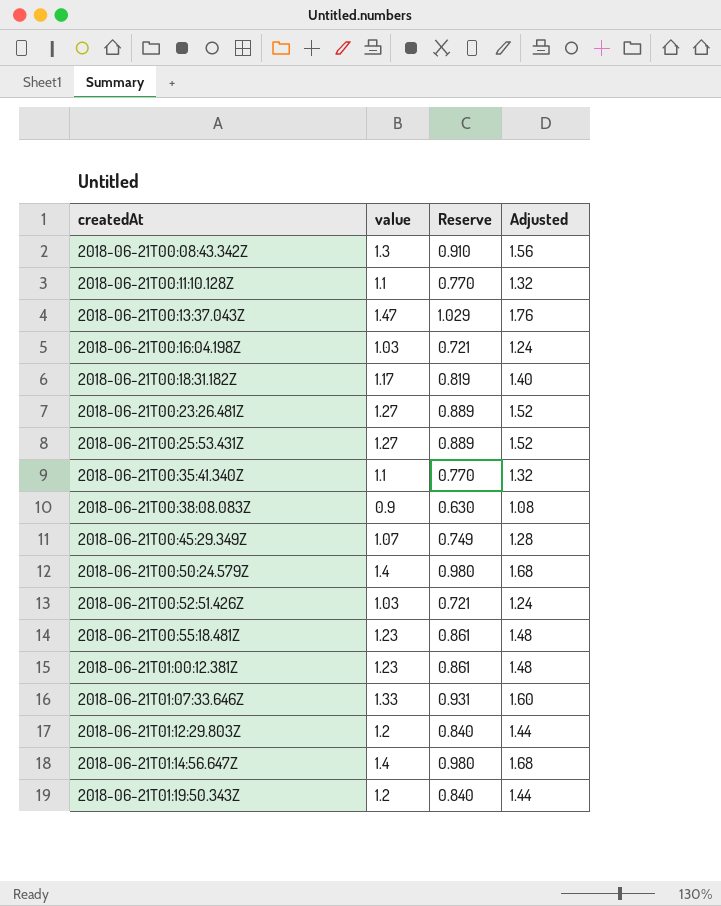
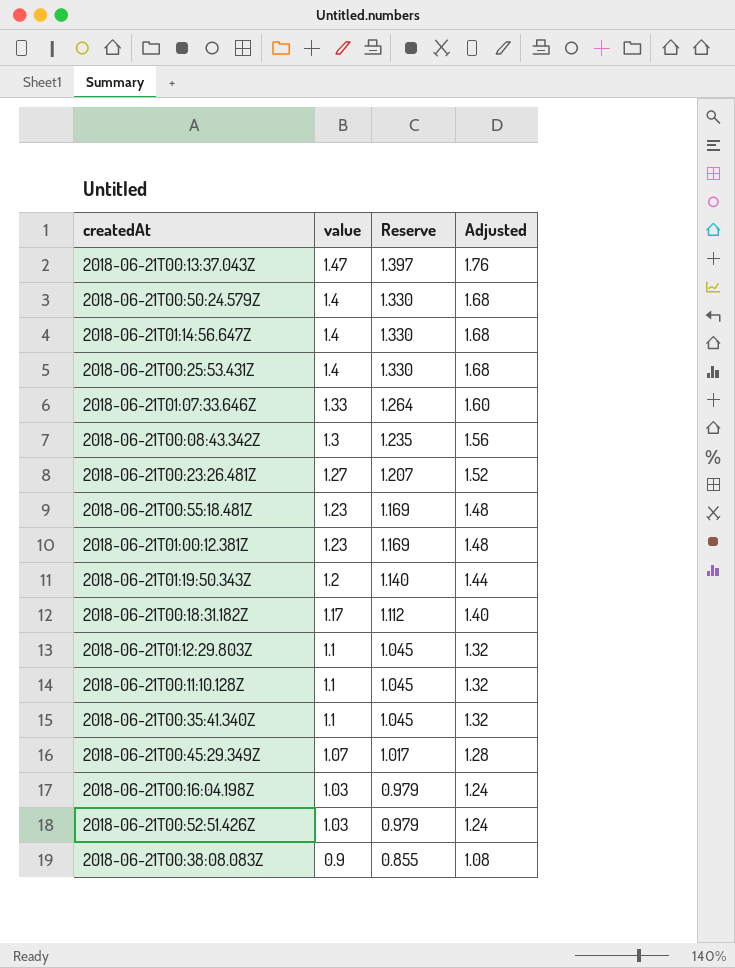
row order: createdAt ascending -> value descending
column Reserve | formula: [value] * 0.7 -> [value] * 0.95
2018-06-21T00:25:53.431Z | value: 1.27 -> 1.4
2018-06-21T00:25:53.431Z | Adjusted: 1.52 -> 1.68
2018-06-21T01:12:29.803Z | value: 1.2 -> 1.1
2018-06-21T01:12:29.803Z | Adjusted: 1.44 -> 1.32

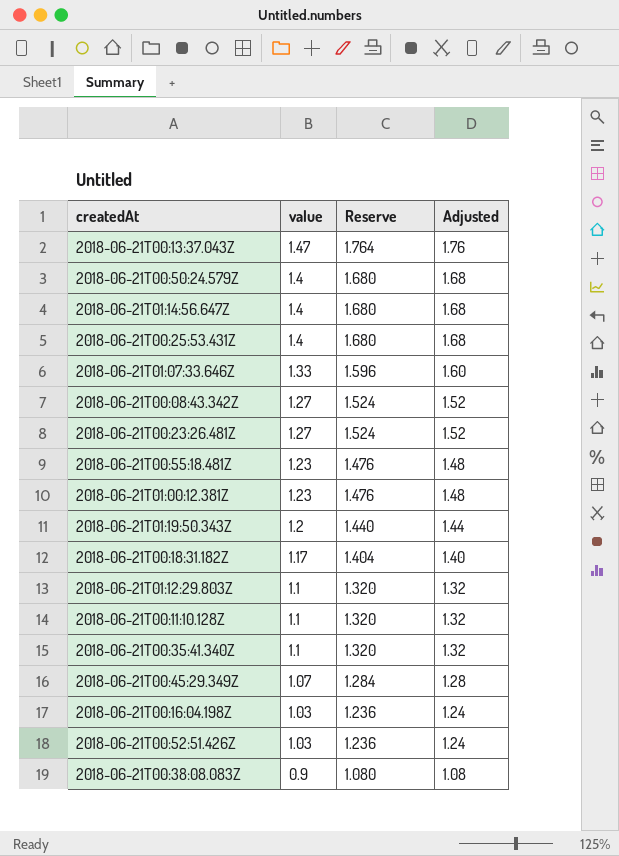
column Reserve | formula: [value] * 0.95 -> [value] * 1.2
2018-06-21T00:08:43.342Z | value: 1.3 -> 1.27
2018-06-21T00:08:43.342Z | Adjusted: 1.56 -> 1.52

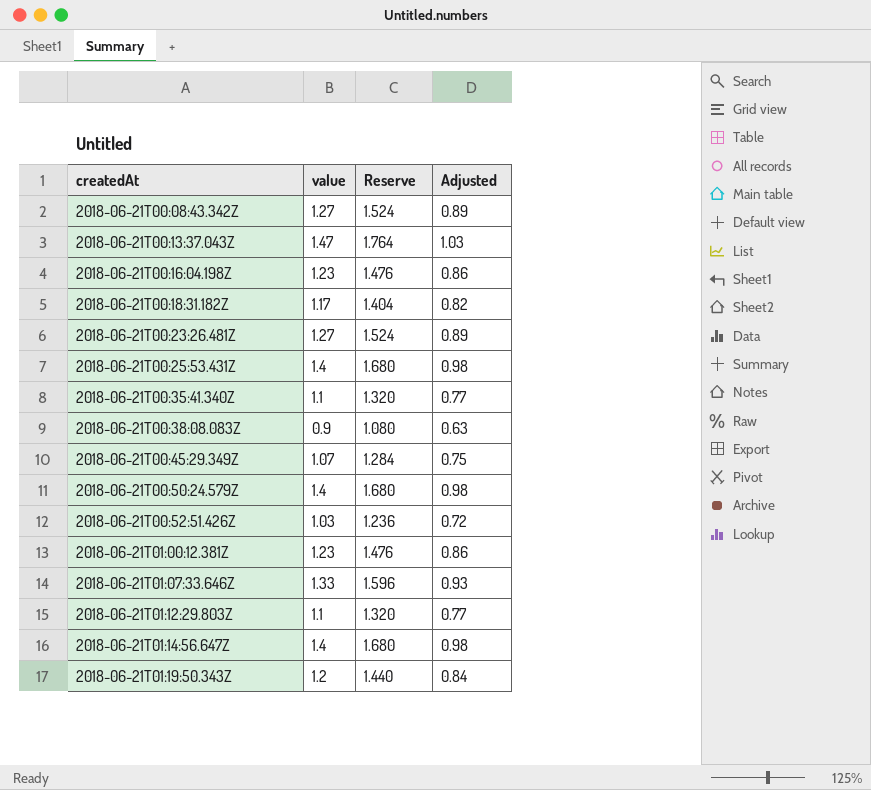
row order: value descending -> createdAt ascending
column Adjusted | formula: [value] * 1.2 -> [value] * 0.7
row 2018-06-21T00:55:18.481Z: 1.23 | 1.476 | 1.48 -> none
row 2018-06-21T00:11:10.128Z: 1.1 | 1.320 | 1.32 -> none
2018-06-21T00:16:04.198Z | value: 1.03 -> 1.23
2018-06-21T00:16:04.198Z | Reserve: 1.236 -> 1.476

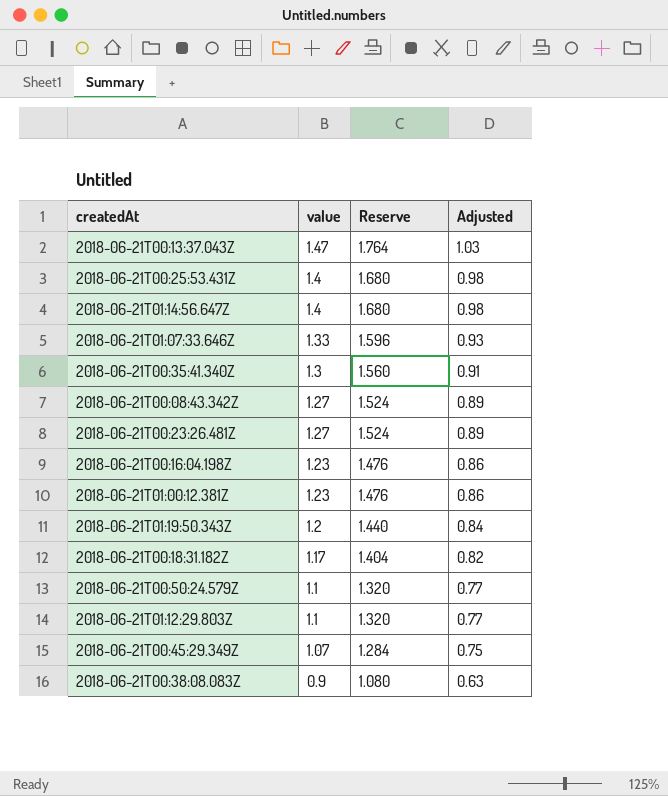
row order: createdAt ascending -> value descending
row 2018-06-21T00:52:51.426Z: 1.03 | 1.236 | 0.72 -> none
2018-06-21T00:35:41.340Z | value: 1.1 -> 1.3
2018-06-21T00:35:41.340Z | Reserve: 1.320 -> 1.560
2018-06-21T00:35:41.340Z | Adjusted: 0.77 -> 0.91
2018-06-21T00:50:24.579Z | value: 1.4 -> 1.1
2018-06-21T00:50:24.579Z | Reserve: 1.680 -> 1.320
2018-06-21T00:50:24.579Z | Adjusted: 0.98 -> 0.77

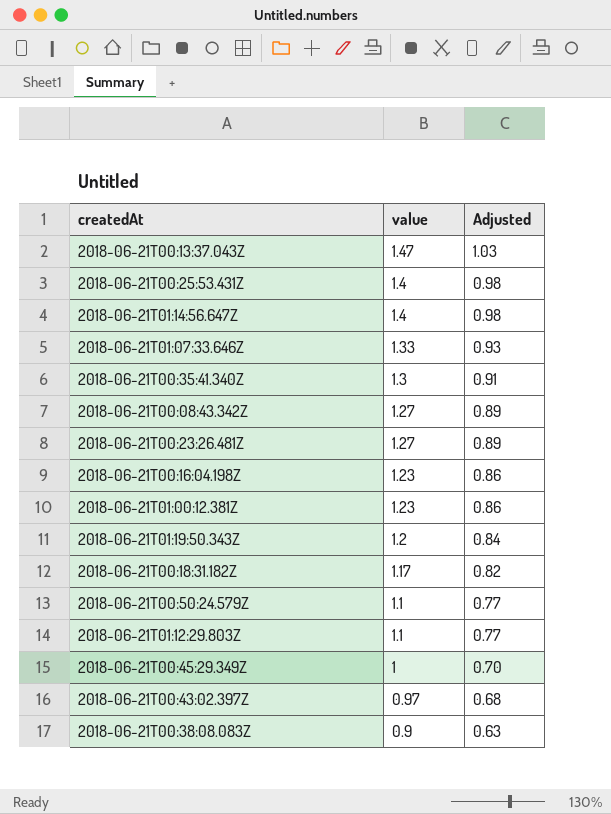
column Reserve | formula: [value] * 1.2 -> none
2018-06-21T00:45:29.349Z | value: 1.07 -> 1
2018-06-21T00:45:29.349Z | Adjusted: 0.75 -> 0.70
row 2018-06-21T00:43:02.397Z: none -> 0.97 | 0.68

